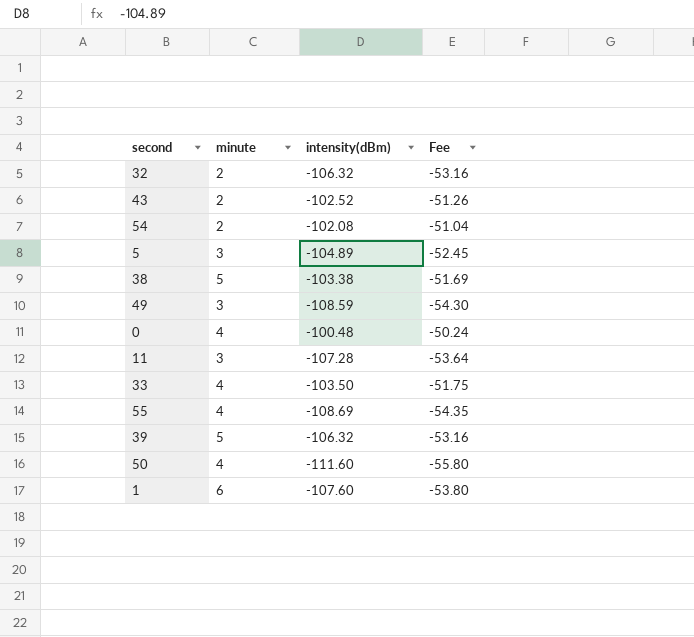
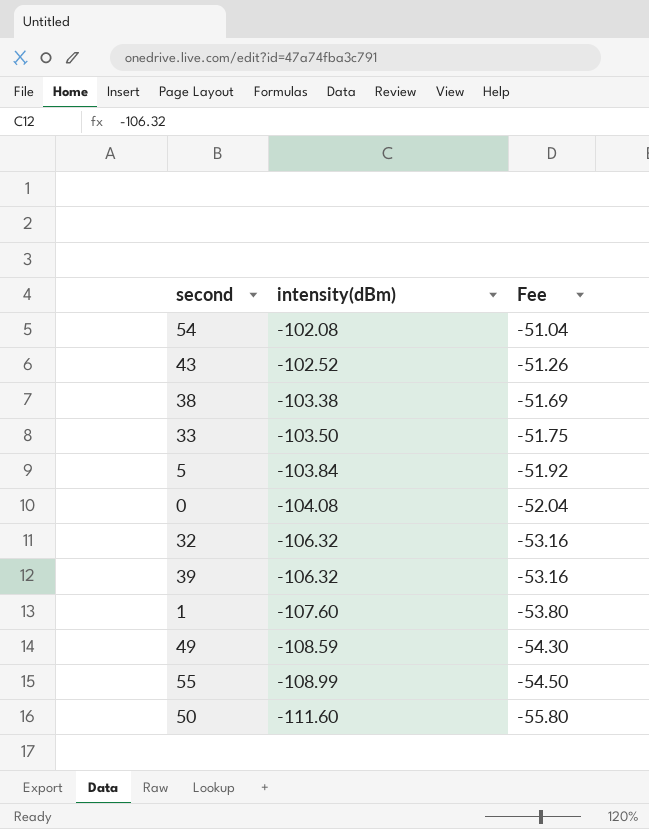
row order: none -> intensity(dBm) descending
column minute | position: 2 -> none
row 11: 3 | -107.28 | -53.64 -> none
5 | intensity(dBm): -104.89 -> -103.84
5 | Fee: -52.45 -> -51.92
0 | intensity(dBm): -100.48 -> -104.08
0 | Fee: -50.24 -> -52.04
55 | intensity(dBm): -108.69 -> -108.99
55 | Fee: -54.35 -> -54.50

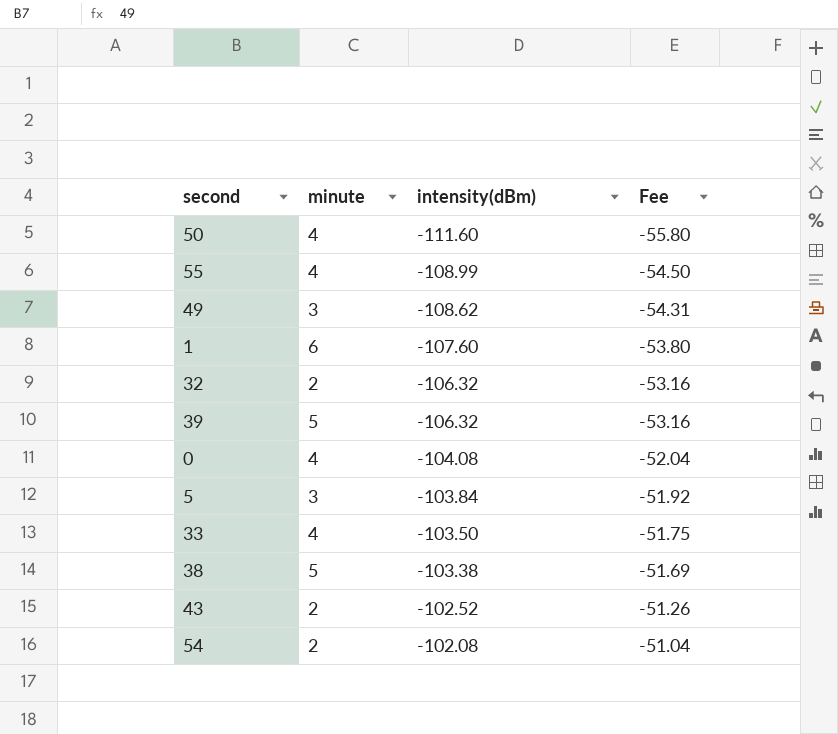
row order: intensity(dBm) descending -> intensity(dBm) ascending
column minute | position: none -> 2
49 | intensity(dBm): -108.59 -> -108.62
49 | Fee: -54.30 -> -54.31

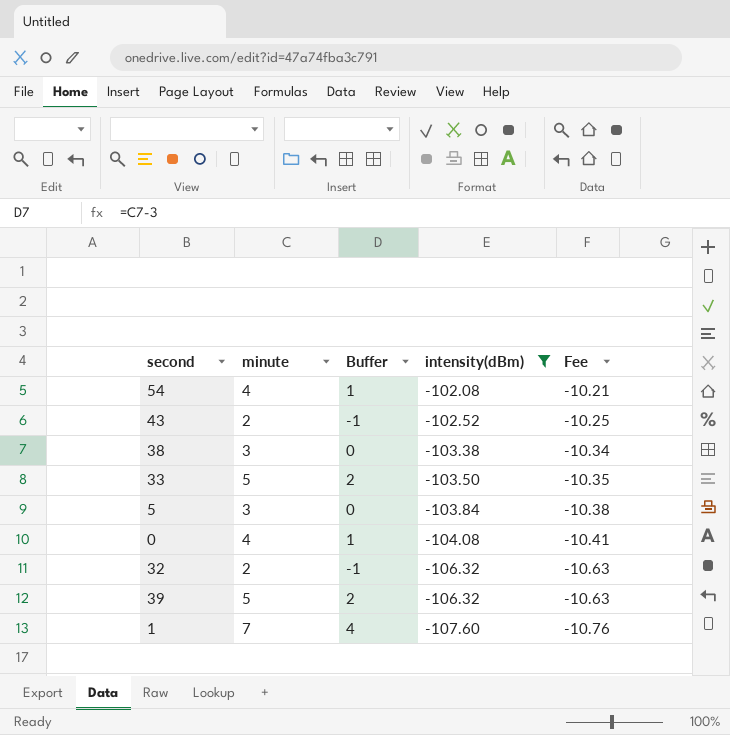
filter: none -> intensity(dBm) >= -107.60
row order: intensity(dBm) ascending -> intensity(dBm) descending
column Buffer | formula: none -> [minute] - 3
column Fee | formula: [intensity(dBm)] * 0.5 -> [intensity(dBm)] * 0.1
54 | minute: 2 -> 4
38 | minute: 5 -> 3
33 | minute: 4 -> 5
1 | minute: 6 -> 7

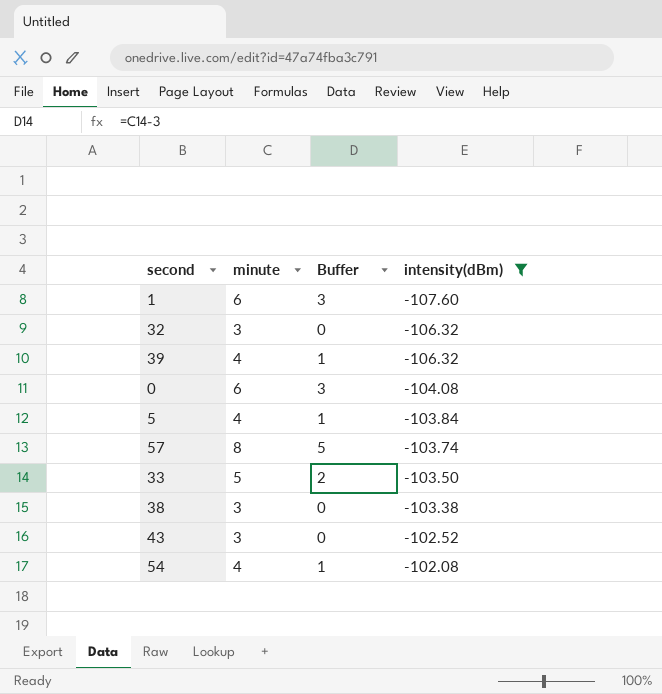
row order: intensity(dBm) descending -> intensity(dBm) ascending
column Fee | formula: [intensity(dBm)] * 0.1 -> none
1 | minute: 7 -> 6
1 | Buffer: 4 -> 3
32 | minute: 2 -> 3
32 | Buffer: -1 -> 0
39 | minute: 5 -> 4
39 | Buffer: 2 -> 1
0 | minute: 4 -> 6
0 | Buffer: 1 -> 3
5 | minute: 3 -> 4
5 | Buffer: 0 -> 1
row 57: none -> 8 | 5 | -103.74
43 | minute: 2 -> 3
43 | Buffer: -1 -> 0

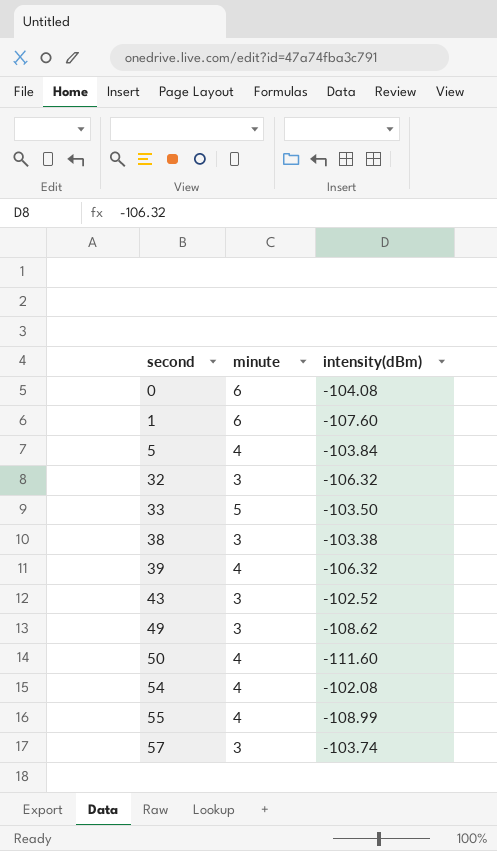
filter: intensity(dBm) >= -107.60 -> none
row order: intensity(dBm) ascending -> second ascending
column Buffer | formula: [minute] - 3 -> none
57 | minute: 8 -> 3

